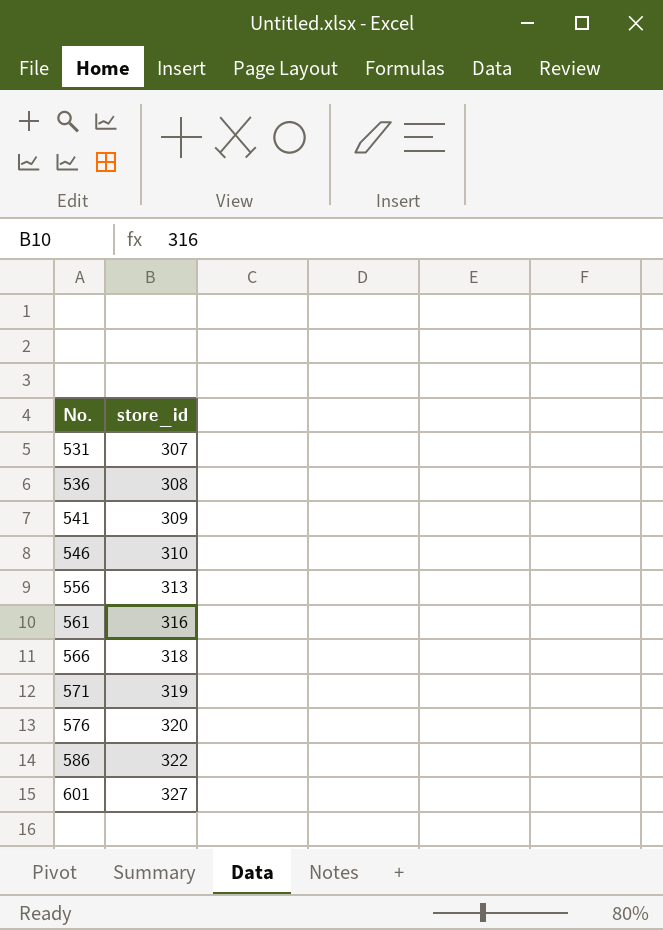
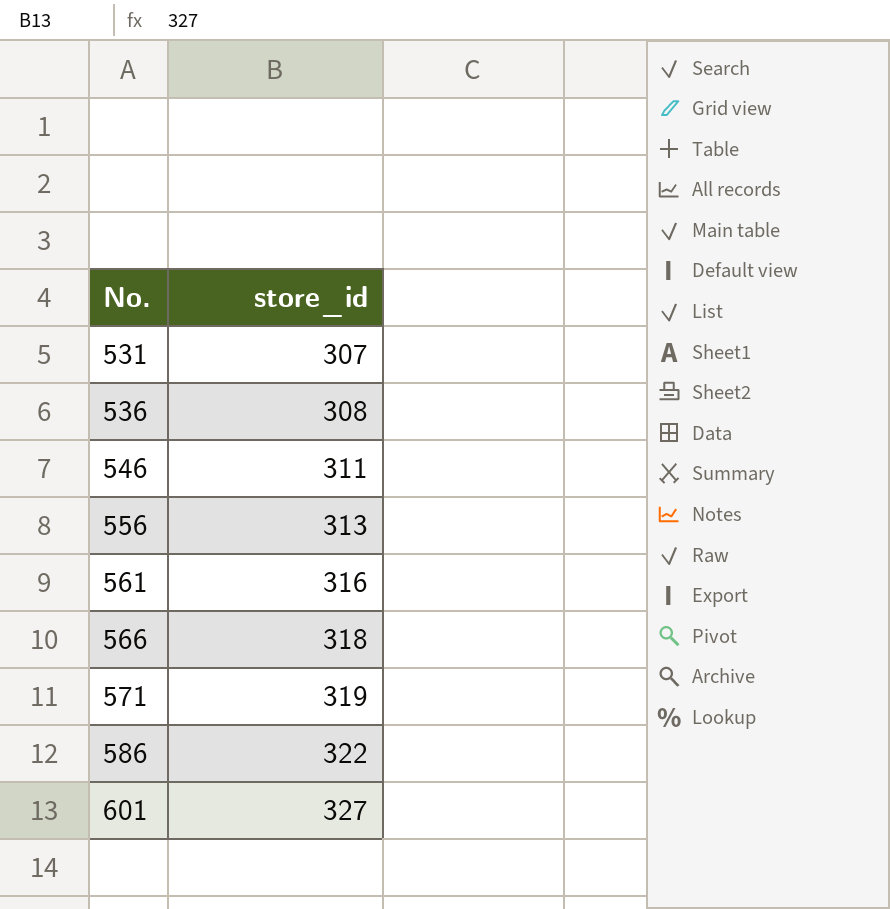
row 541: 309 -> none
row 576: 320 -> none
546 | store_id: 310 -> 311

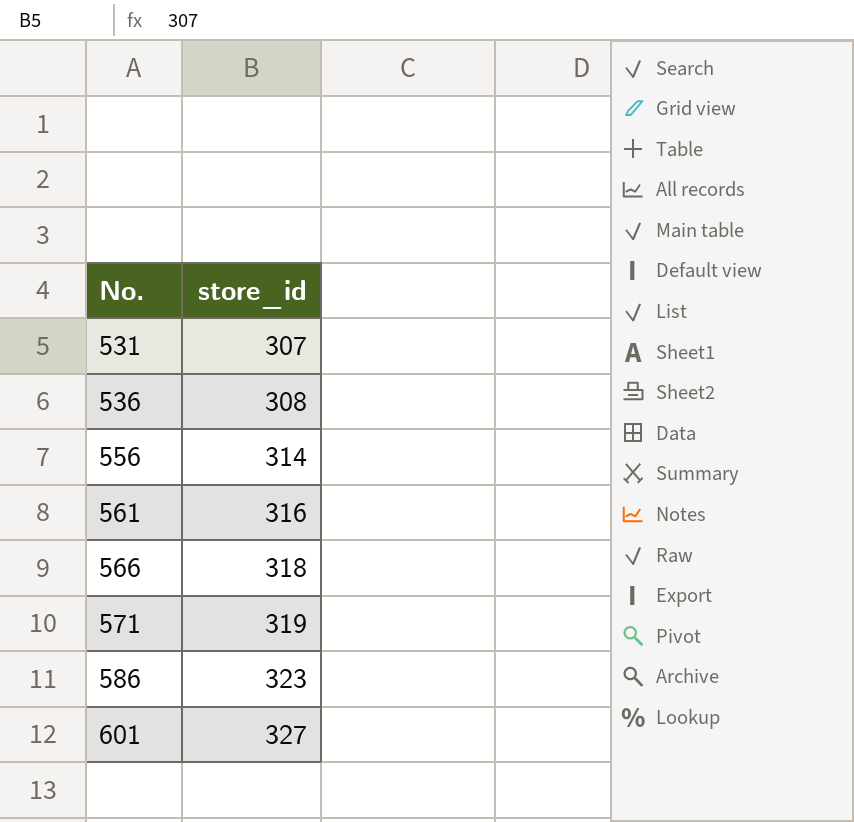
row 546: 311 -> none
556 | store_id: 313 -> 314
586 | store_id: 322 -> 323

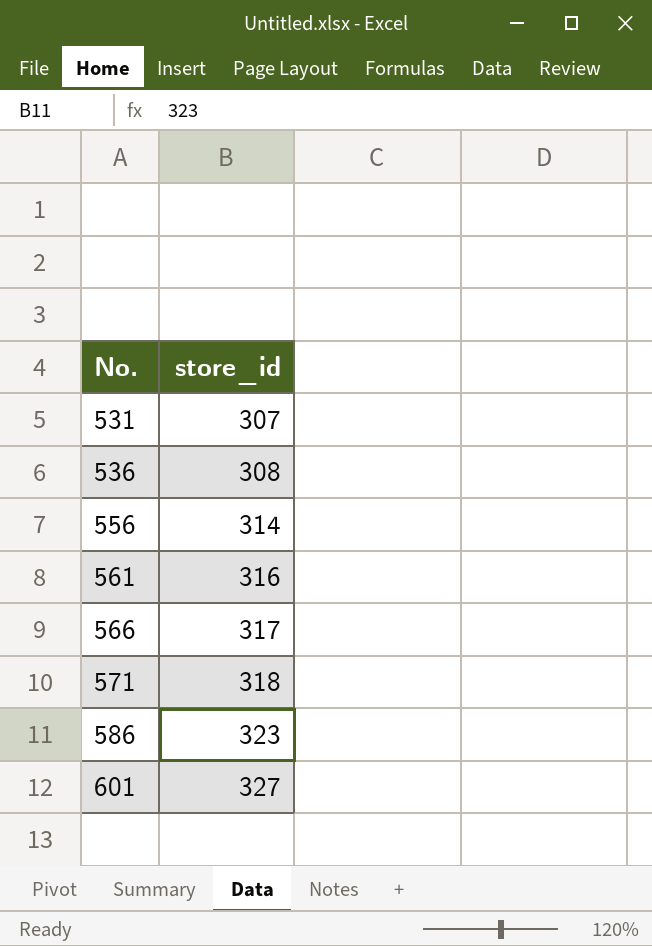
566 | store_id: 318 -> 317
571 | store_id: 319 -> 318

